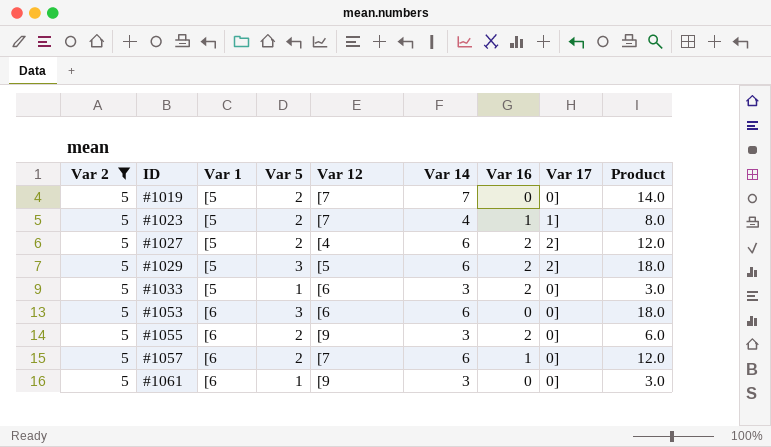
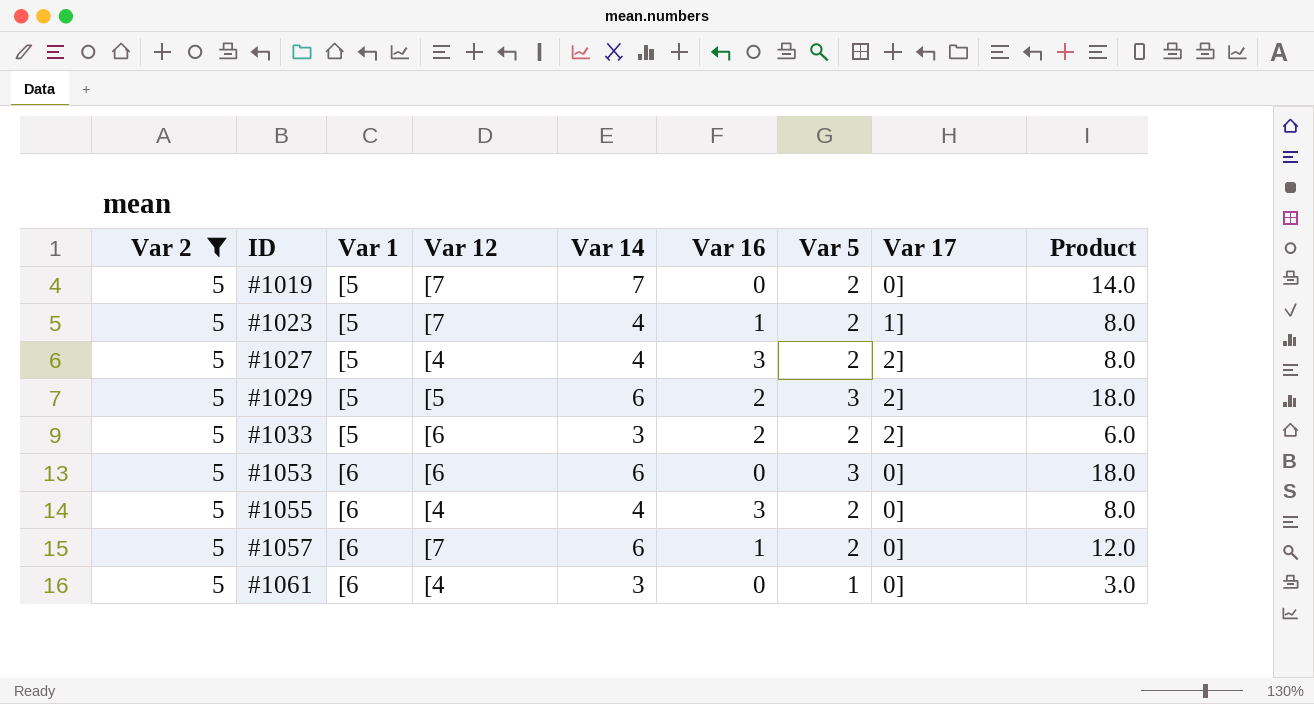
column Var 5 | position: 4 -> 7
#1027 | Var 14: 6 -> 4
#1027 | Var 16: 2 -> 3
#1027 | Product: 12.0 -> 8.0
#1033 | Var 5: 1 -> 2
#1033 | Var 17: 0] -> 2]
#1033 | Product: 3.0 -> 6.0
#1055 | Var 12: [9 -> [4
#1055 | Var 14: 3 -> 4
#1055 | Var 16: 2 -> 3
#1055 | Product: 6.0 -> 8.0
#1061 | Var 12: [9 -> [4

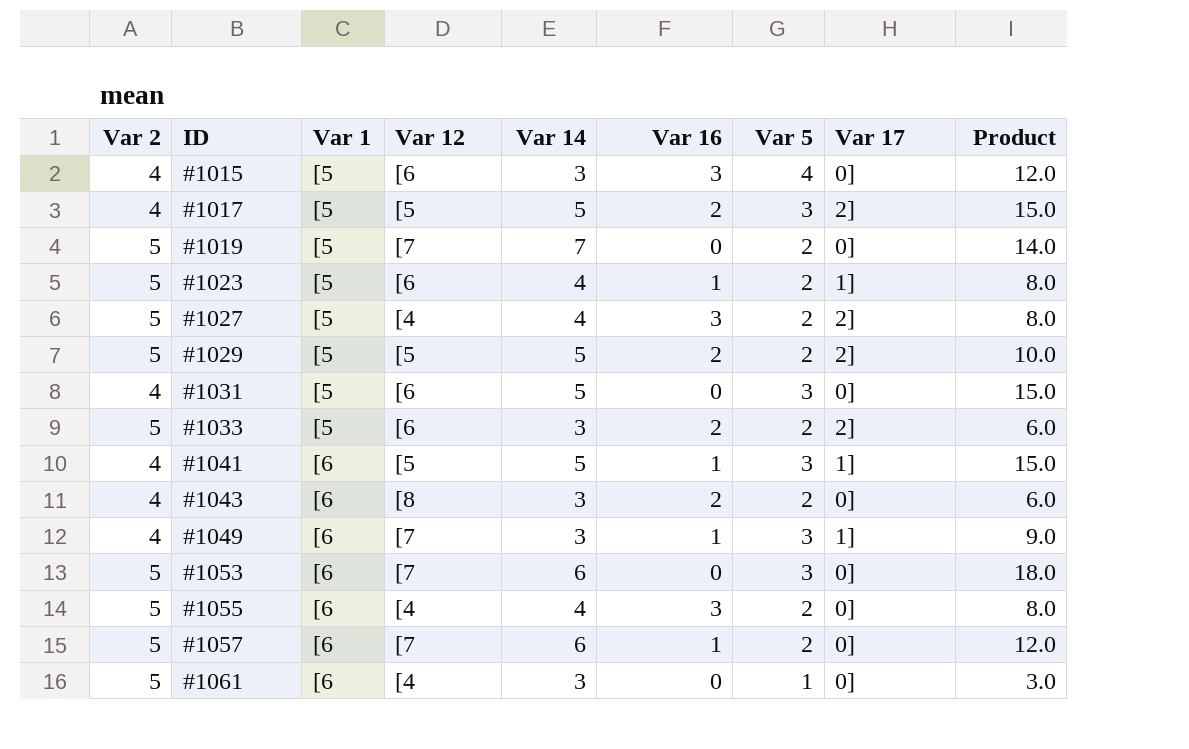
filter: Var 2 = 5 -> none
#1023 | Var 12: [7 -> [6
#1029 | Var 14: 6 -> 5
#1029 | Var 5: 3 -> 2
#1029 | Product: 18.0 -> 10.0
#1053 | Var 12: [6 -> [7

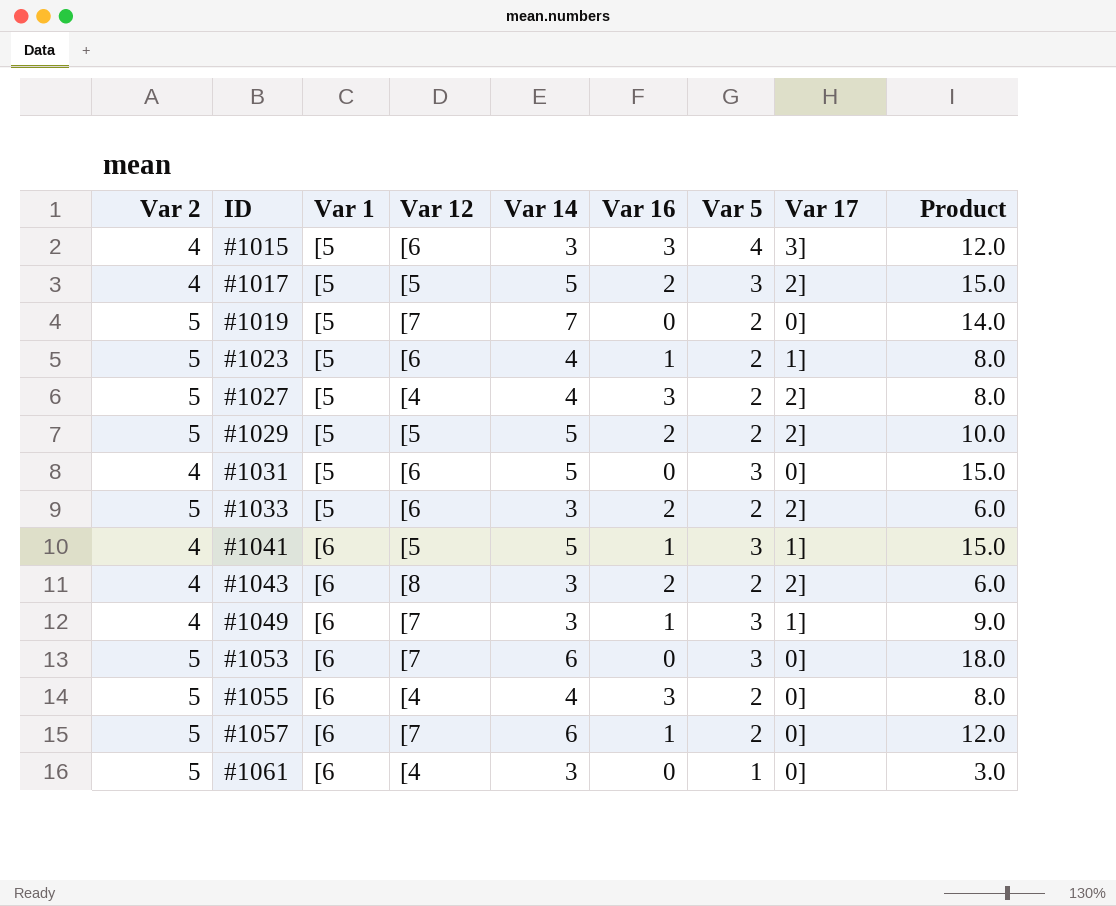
#1015 | Var 17: 0] -> 3]
#1043 | Var 17: 0] -> 2]

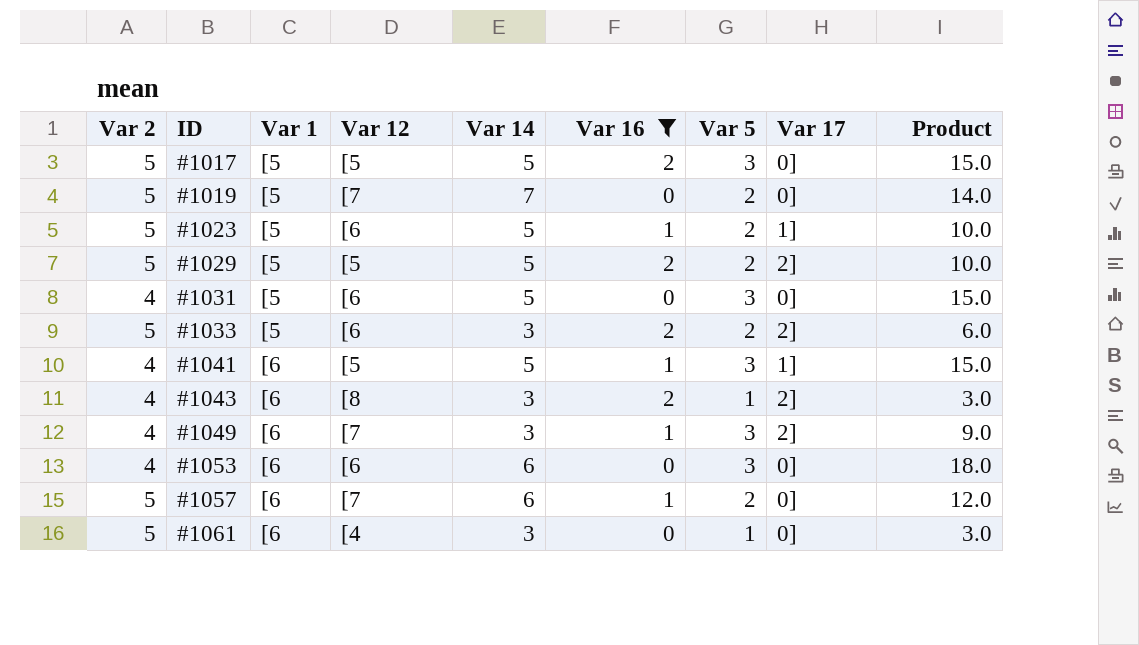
filter: none -> Var 16 != 3
#1017 | Var 2: 4 -> 5
#1017 | Var 17: 2] -> 0]
#1023 | Var 14: 4 -> 5
#1023 | Product: 8.0 -> 10.0
#1043 | Var 5: 2 -> 1
#1043 | Product: 6.0 -> 3.0
#1049 | Var 17: 1] -> 2]
#1053 | Var 2: 5 -> 4
#1053 | Var 12: [7 -> [6

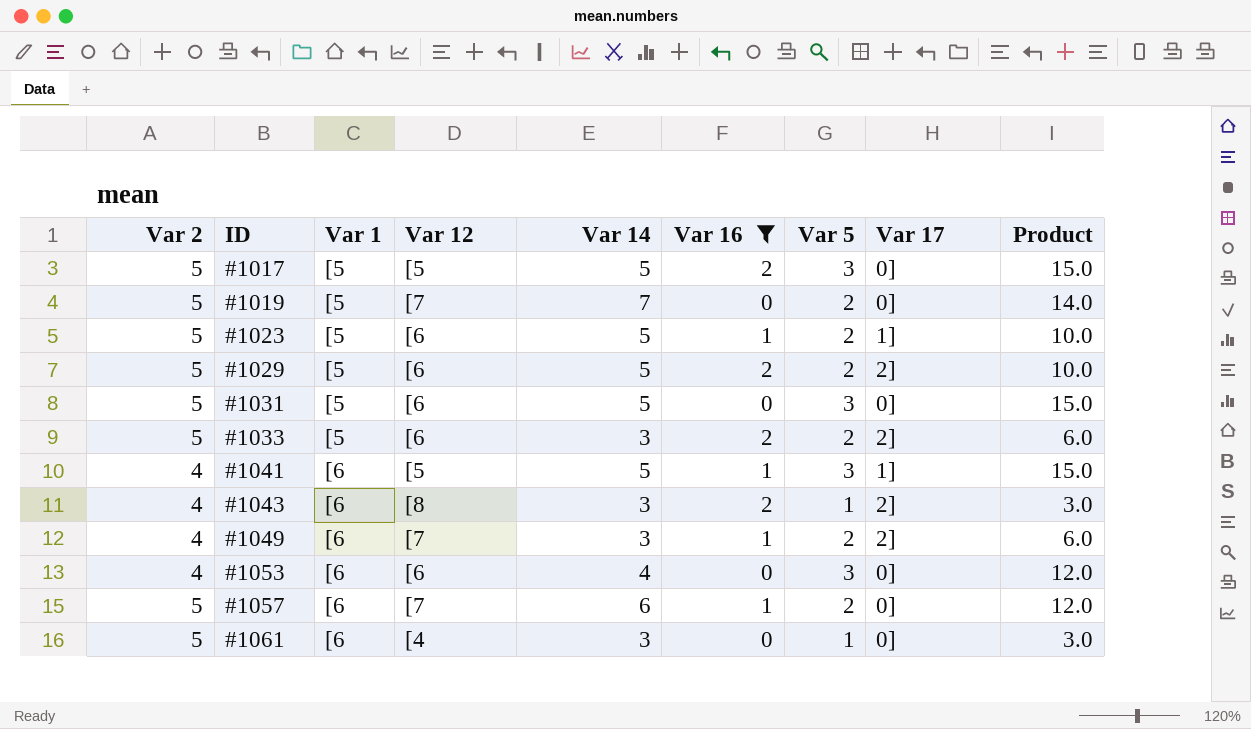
#1029 | Var 12: [5 -> [6
#1031 | Var 2: 4 -> 5
#1049 | Var 5: 3 -> 2
#1049 | Product: 9.0 -> 6.0
#1053 | Var 14: 6 -> 4
#1053 | Product: 18.0 -> 12.0

